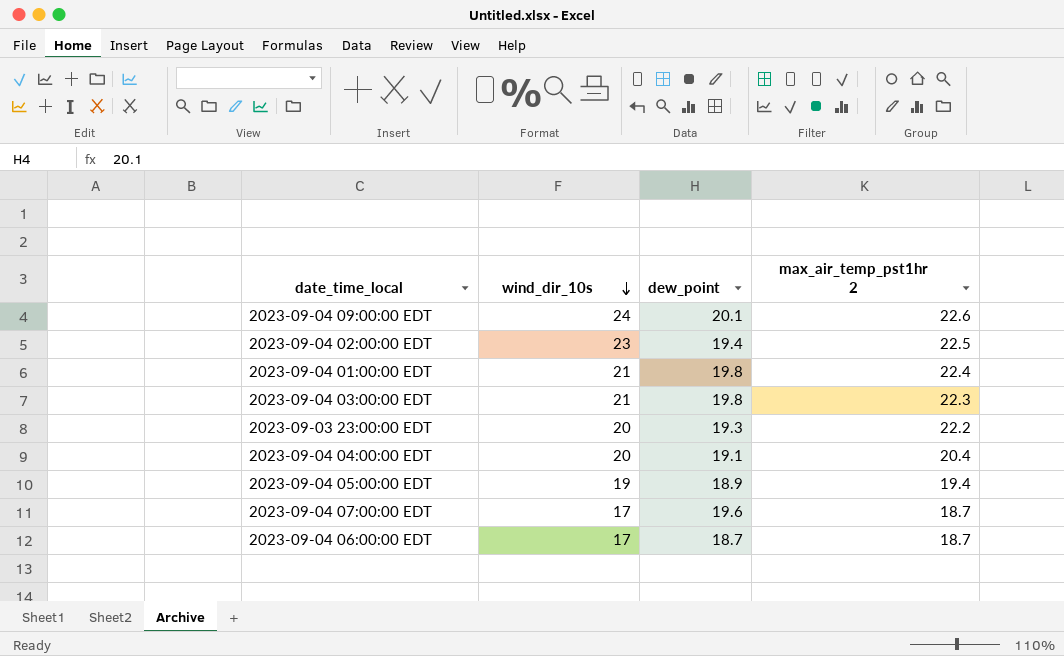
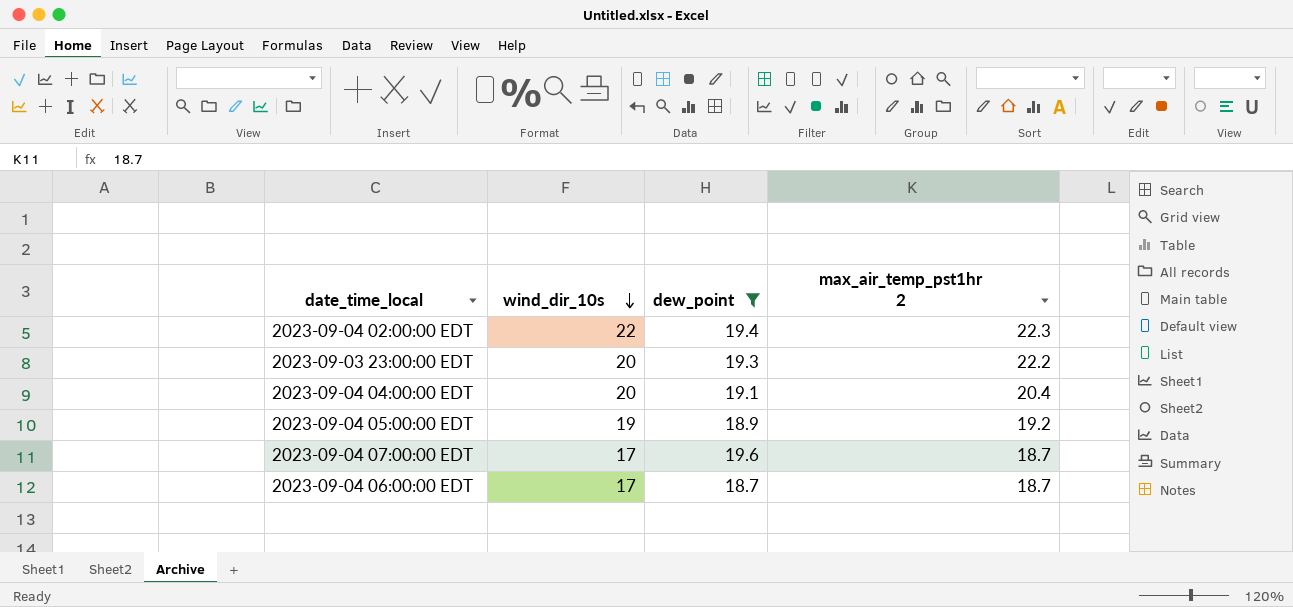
filter: none -> dew_point <= 19.6
2023-09-04 02:00:00 EDT | wind_dir_10s: 23 -> 22
2023-09-04 02:00:00 EDT | max_air_temp_pst1hr 2: 22.5 -> 22.3
2023-09-04 05:00:00 EDT | max_air_temp_pst1hr 2: 19.4 -> 19.2

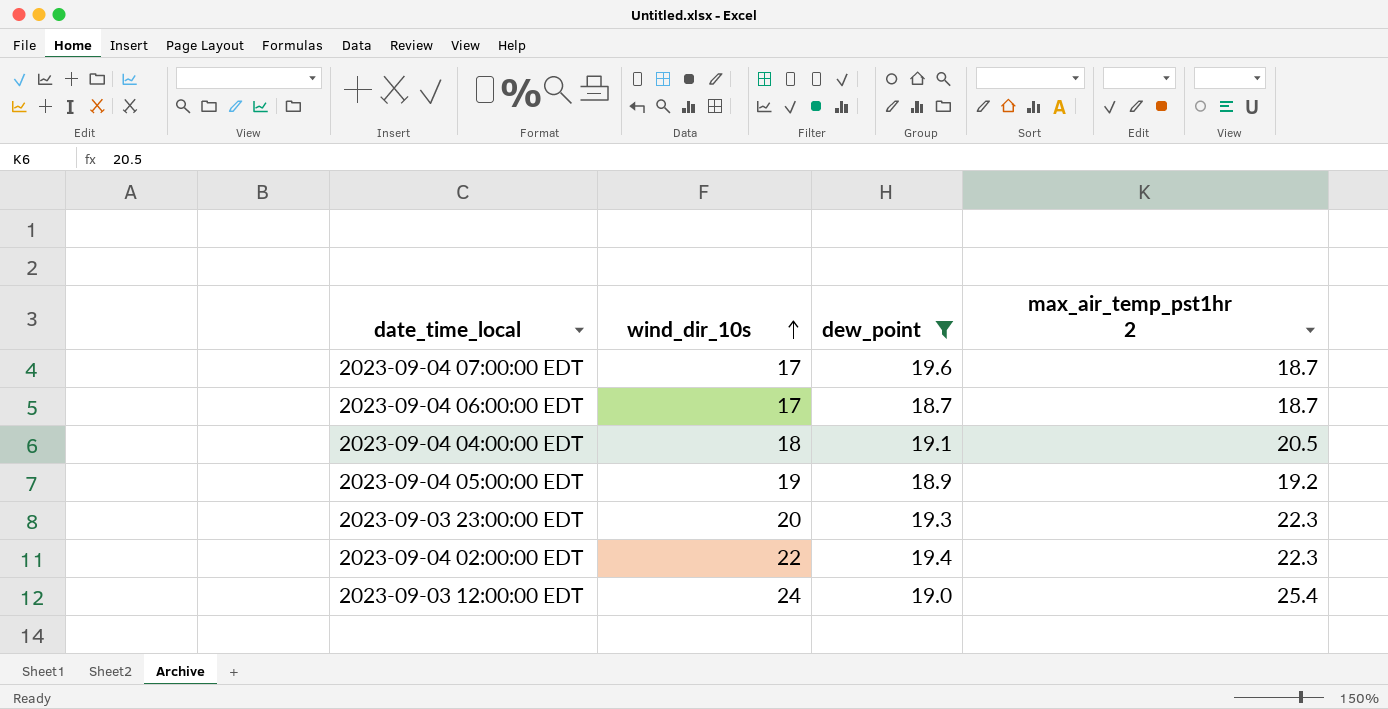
row order: wind_dir_10s descending -> wind_dir_10s ascending
2023-09-04 04:00:00 EDT | wind_dir_10s: 20 -> 18
2023-09-04 04:00:00 EDT | max_air_temp_pst1hr 2: 20.4 -> 20.5
2023-09-03 23:00:00 EDT | max_air_temp_pst1hr 2: 22.2 -> 22.3
row 2023-09-03 12:00:00 EDT: none -> 24 | 19.0 | 25.4

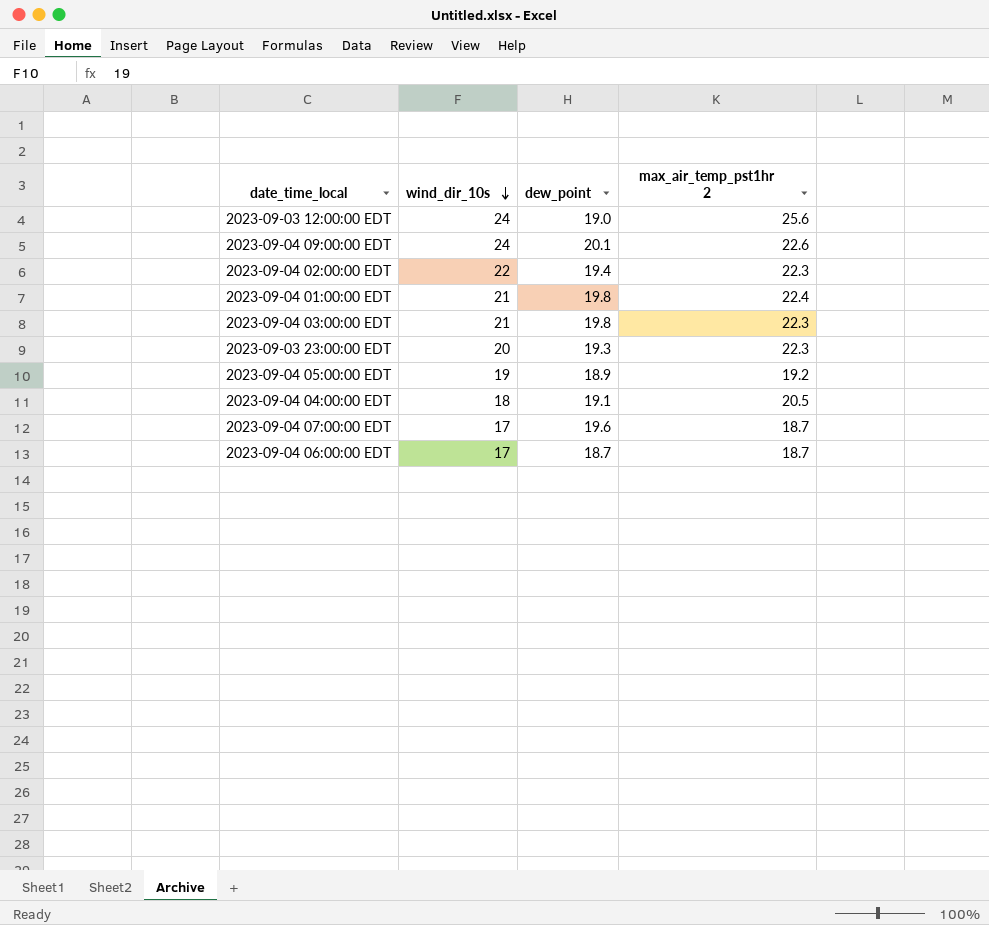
filter: dew_point <= 19.6 -> none
row order: wind_dir_10s ascending -> wind_dir_10s descending
2023-09-03 12:00:00 EDT | max_air_temp_pst1hr 2: 25.4 -> 25.6

